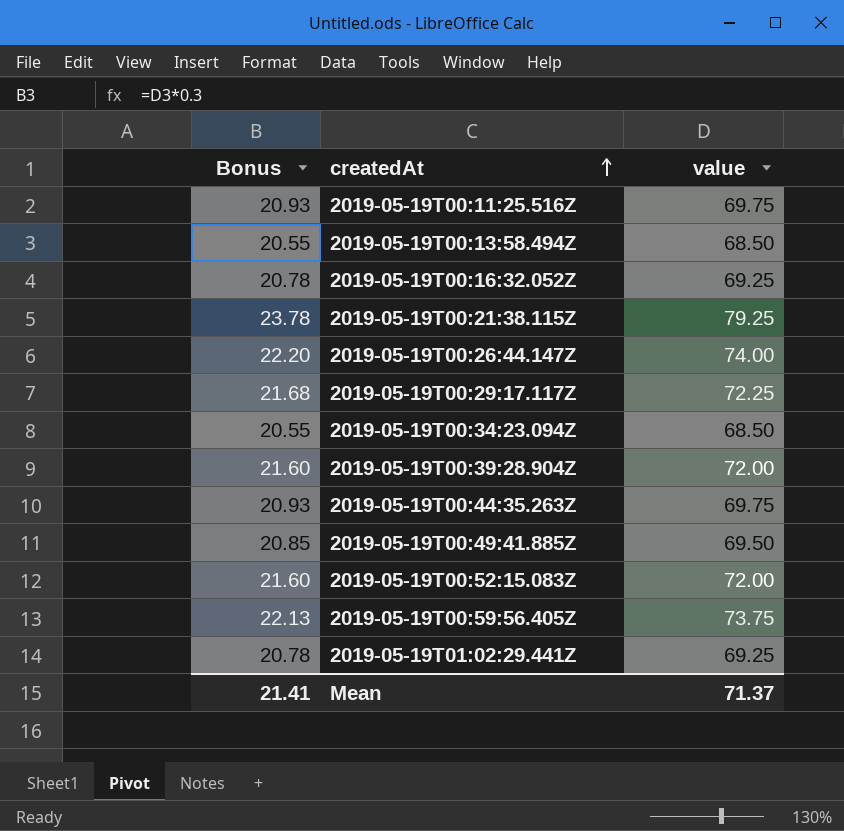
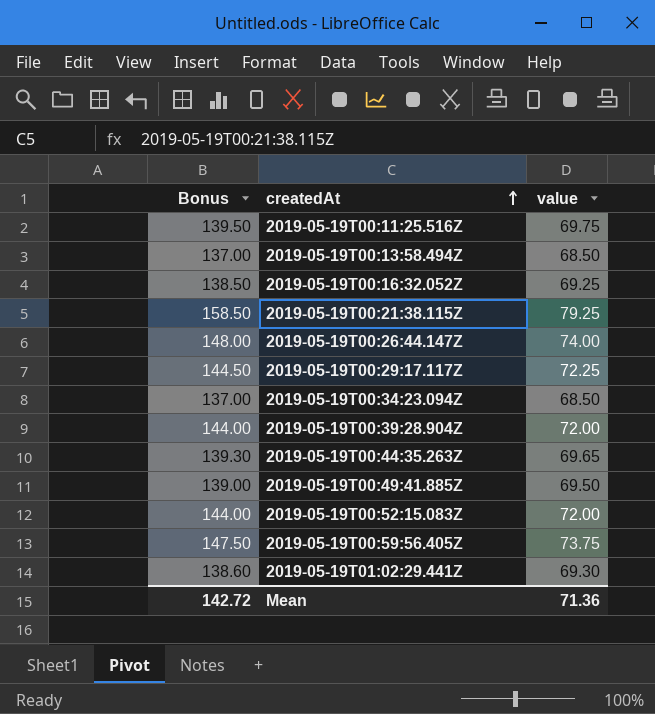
column Bonus | formula: [value] * 0.3 -> [value] * 2
2019-05-19T00:44:35.263Z | value: 69.75 -> 69.65
2019-05-19T01:02:29.441Z | value: 69.25 -> 69.30
Mean | Bonus: 21.41 -> 142.72
Mean | value: 71.37 -> 71.36

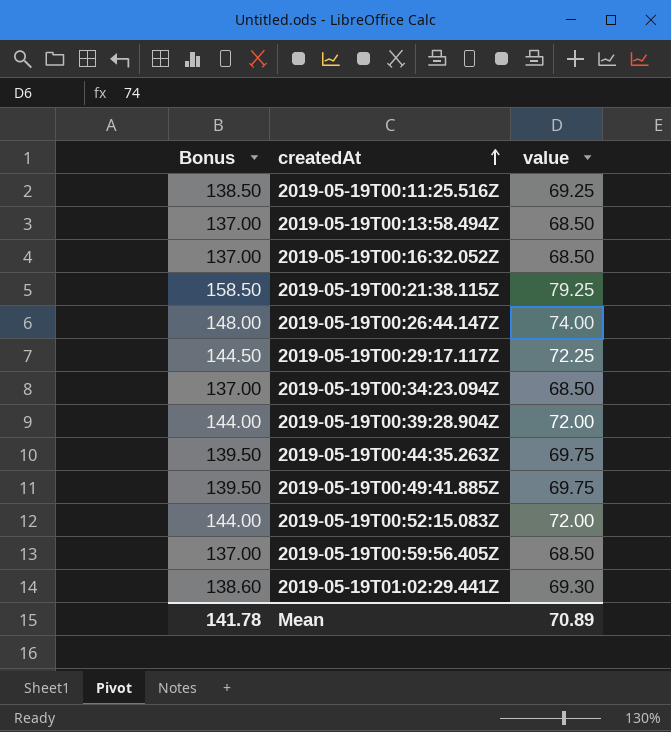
2019-05-19T00:11:25.516Z | Bonus: 139.50 -> 138.50
2019-05-19T00:11:25.516Z | value: 69.75 -> 69.25
2019-05-19T00:16:32.052Z | Bonus: 138.50 -> 137.00
2019-05-19T00:16:32.052Z | value: 69.25 -> 68.50
2019-05-19T00:44:35.263Z | Bonus: 139.30 -> 139.50
2019-05-19T00:44:35.263Z | value: 69.65 -> 69.75
2019-05-19T00:49:41.885Z | Bonus: 139.00 -> 139.50
2019-05-19T00:49:41.885Z | value: 69.50 -> 69.75
2019-05-19T00:59:56.405Z | Bonus: 147.50 -> 137.00
2019-05-19T00:59:56.405Z | value: 73.75 -> 68.50
Mean | Bonus: 142.72 -> 141.78
Mean | value: 71.36 -> 70.89

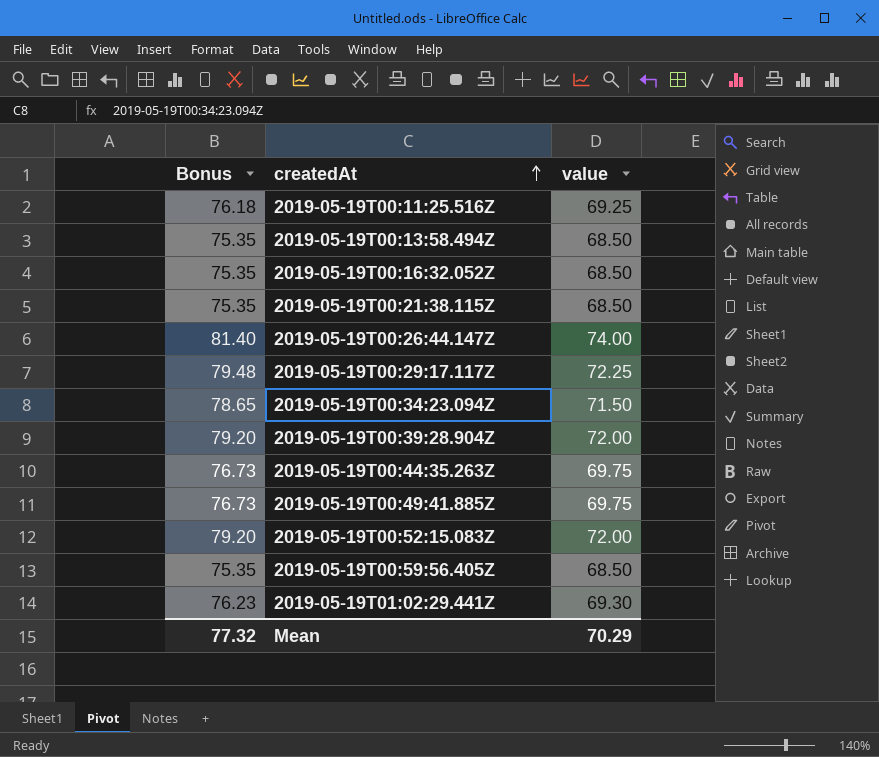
column Bonus | formula: [value] * 2 -> [value] * 1.1
2019-05-19T00:21:38.115Z | value: 79.25 -> 68.50
2019-05-19T00:34:23.094Z | value: 68.50 -> 71.50
Mean | Bonus: 141.78 -> 77.32
Mean | value: 70.89 -> 70.29

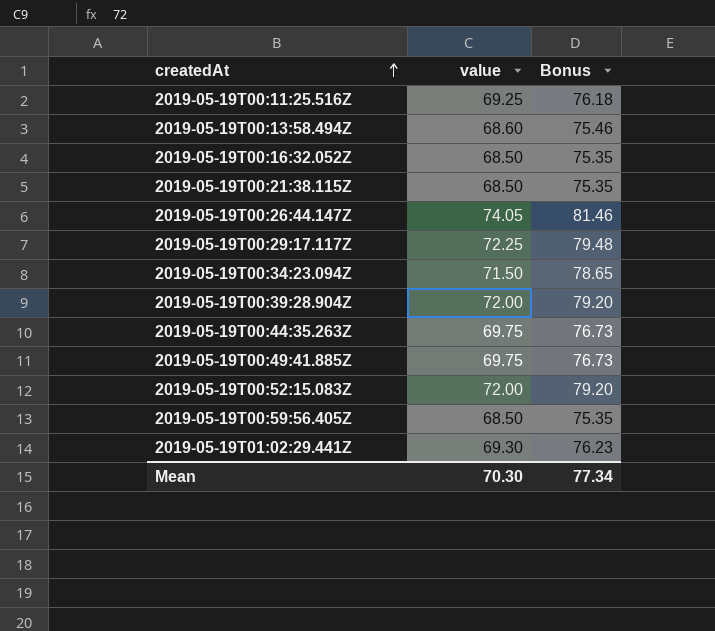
column Bonus | position: 1 -> 3
2019-05-19T00:13:58.494Z | value: 68.50 -> 68.60
2019-05-19T00:13:58.494Z | Bonus: 75.35 -> 75.46
2019-05-19T00:26:44.147Z | value: 74.00 -> 74.05
2019-05-19T00:26:44.147Z | Bonus: 81.40 -> 81.46
Mean | value: 70.29 -> 70.30
Mean | Bonus: 77.32 -> 77.34

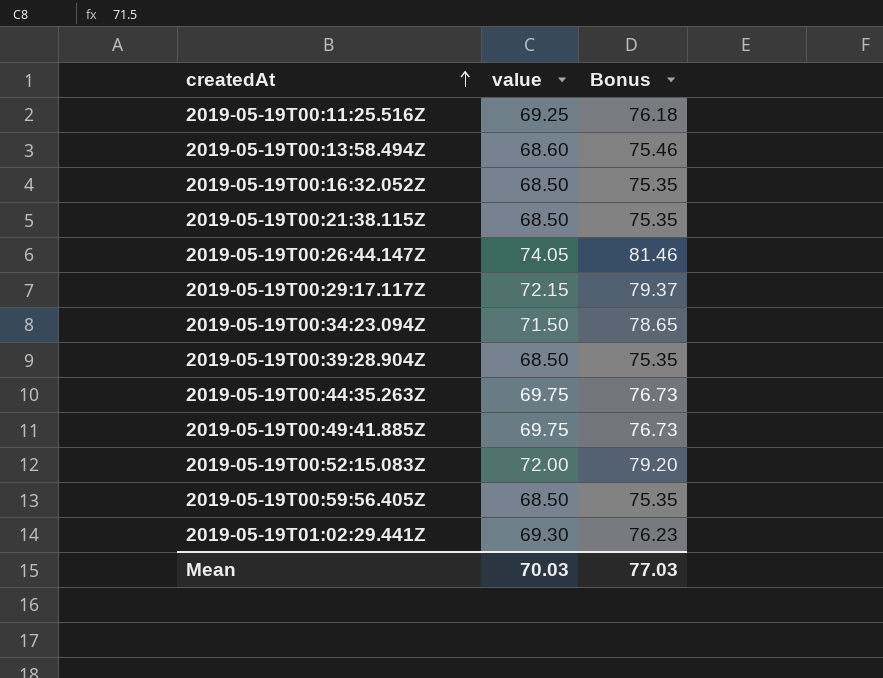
2019-05-19T00:29:17.117Z | value: 72.25 -> 72.15
2019-05-19T00:29:17.117Z | Bonus: 79.48 -> 79.37
2019-05-19T00:39:28.904Z | value: 72.00 -> 68.50
2019-05-19T00:39:28.904Z | Bonus: 79.20 -> 75.35
Mean | value: 70.30 -> 70.03
Mean | Bonus: 77.34 -> 77.03

